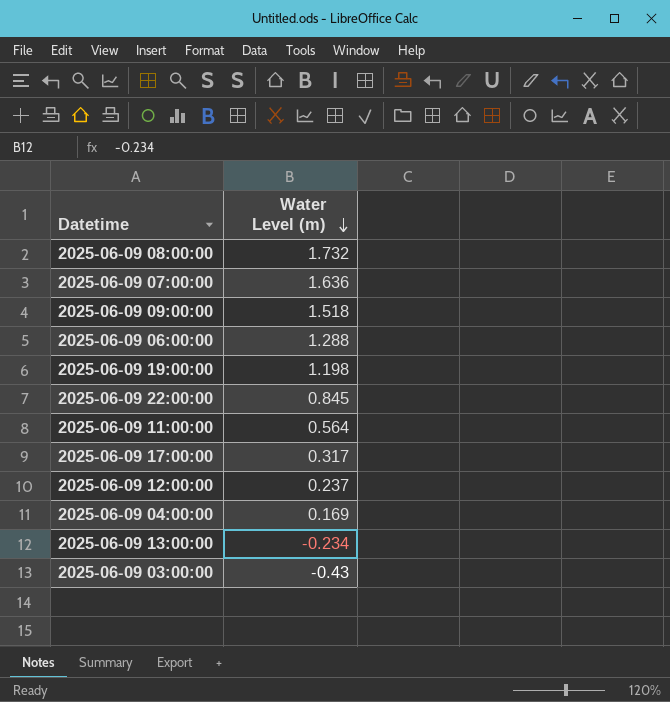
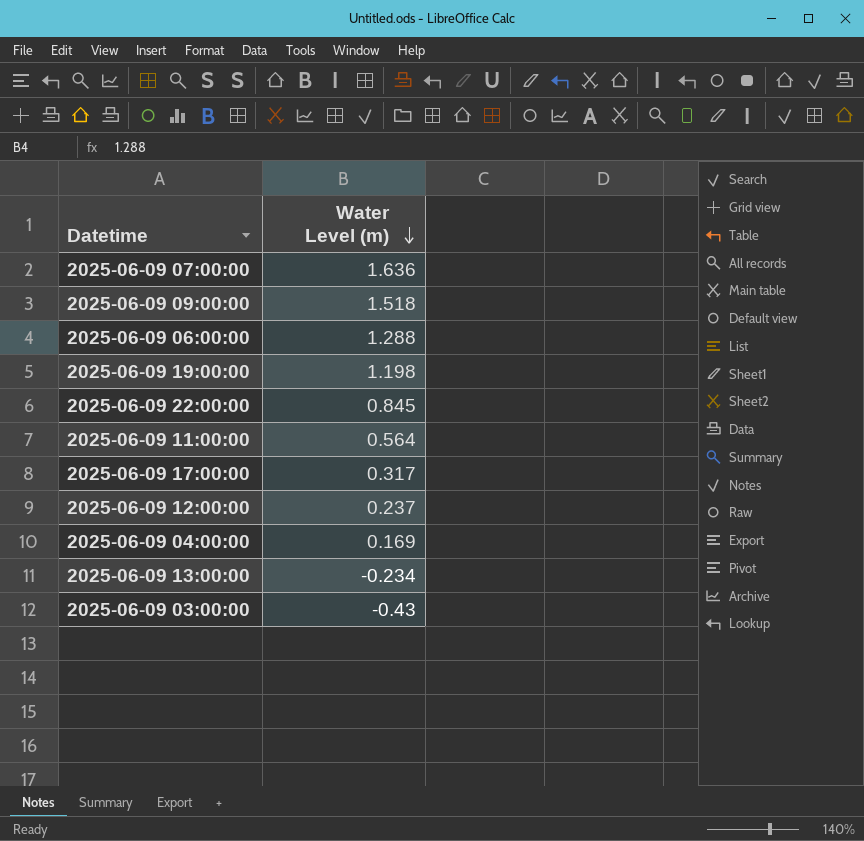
row 2025-06-09 08:00:00: 1.732 -> none

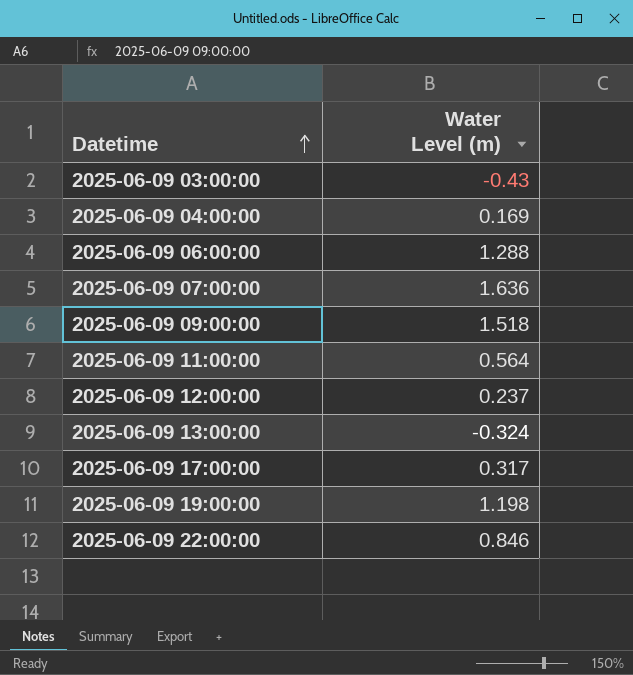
row order: Water Level (m) descending -> Datetime ascending
2025-06-09 13:00:00 | Water Level (m): -0.234 -> -0.324
2025-06-09 22:00:00 | Water Level (m): 0.845 -> 0.846

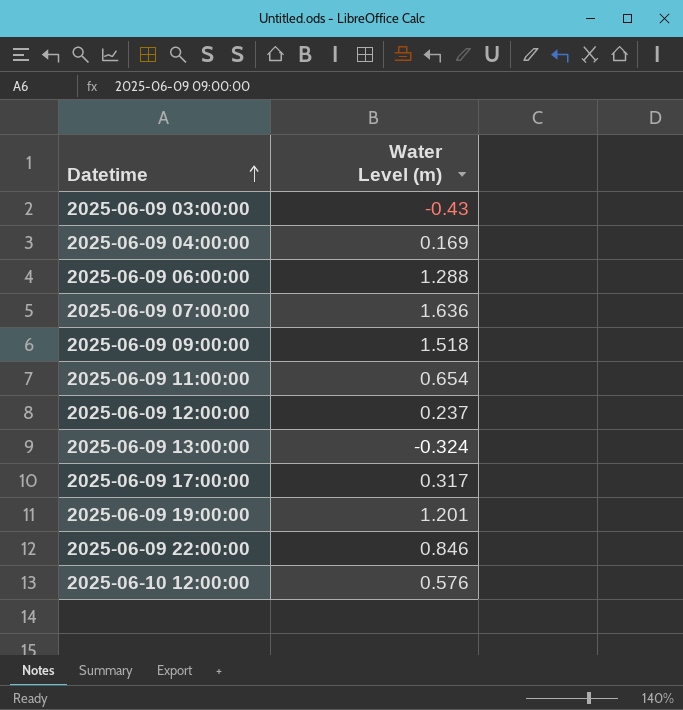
2025-06-09 11:00:00 | Water Level (m): 0.564 -> 0.654
2025-06-09 19:00:00 | Water Level (m): 1.198 -> 1.201
row 2025-06-10 12:00:00: none -> 0.576

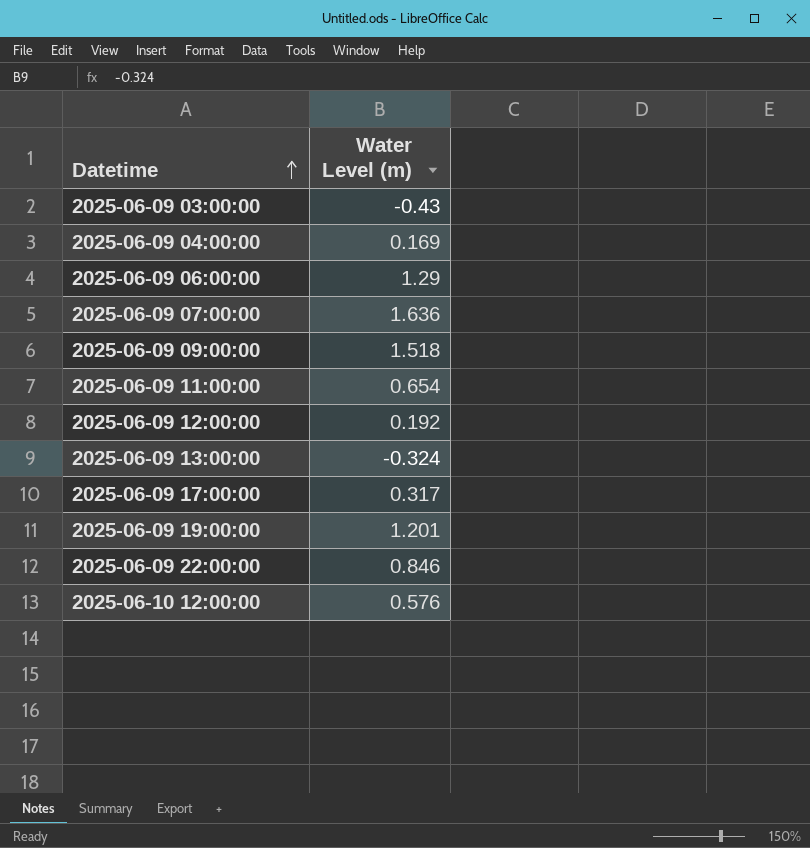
2025-06-09 06:00:00 | Water Level (m): 1.288 -> 1.29
2025-06-09 12:00:00 | Water Level (m): 0.237 -> 0.192

